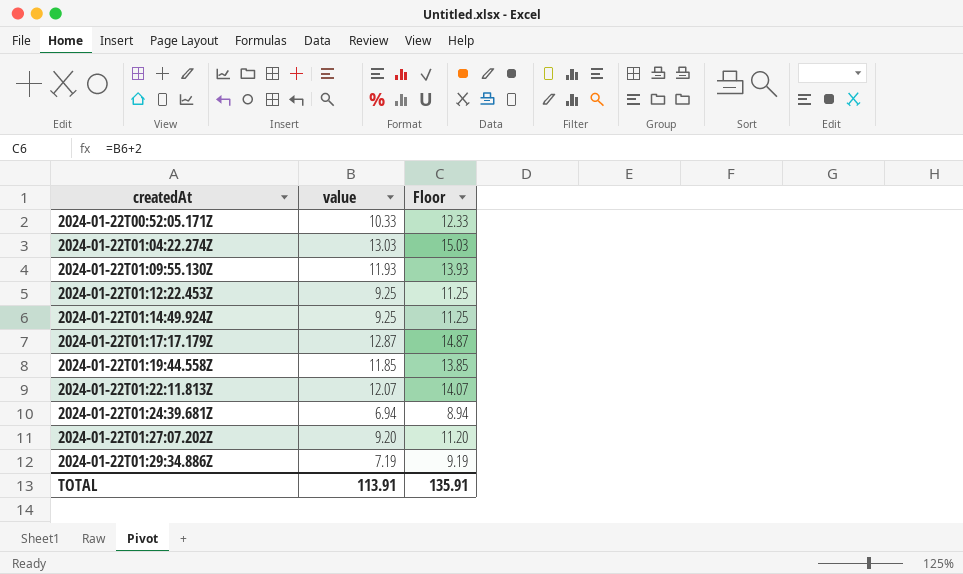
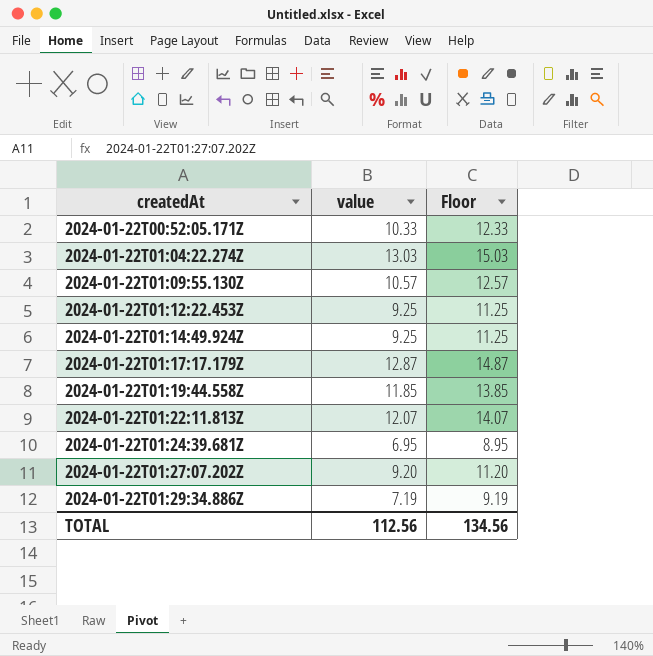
2024-01-22T01:09:55.130Z | value: 11.93 -> 10.57
2024-01-22T01:09:55.130Z | Floor: 13.93 -> 12.57
2024-01-22T01:24:39.681Z | value: 6.94 -> 6.95
2024-01-22T01:24:39.681Z | Floor: 8.94 -> 8.95
TOTAL | value: 113.91 -> 112.56
TOTAL | Floor: 135.91 -> 134.56

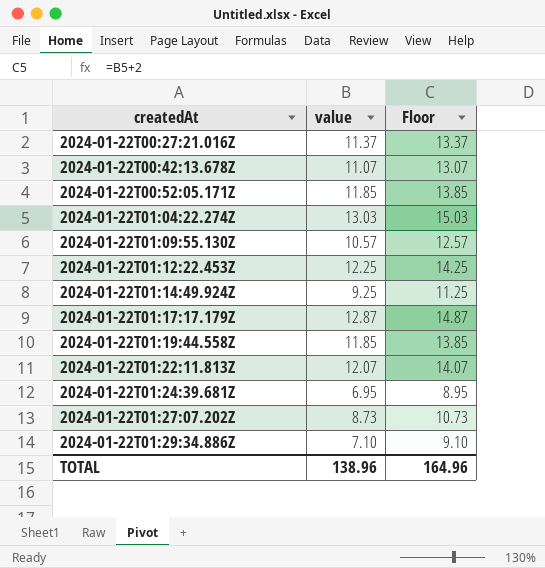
row 2024-01-22T00:27:21.016Z: none -> 11.37 | 13.37
row 2024-01-22T00:42:13.678Z: none -> 11.07 | 13.07
2024-01-22T00:52:05.171Z | value: 10.33 -> 11.85
2024-01-22T00:52:05.171Z | Floor: 12.33 -> 13.85
2024-01-22T01:12:22.453Z | value: 9.25 -> 12.25
2024-01-22T01:12:22.453Z | Floor: 11.25 -> 14.25
2024-01-22T01:27:07.202Z | value: 9.20 -> 8.73
2024-01-22T01:27:07.202Z | Floor: 11.20 -> 10.73
2024-01-22T01:29:34.886Z | value: 7.19 -> 7.10
2024-01-22T01:29:34.886Z | Floor: 9.19 -> 9.10
TOTAL | value: 112.56 -> 138.96
TOTAL | Floor: 134.56 -> 164.96

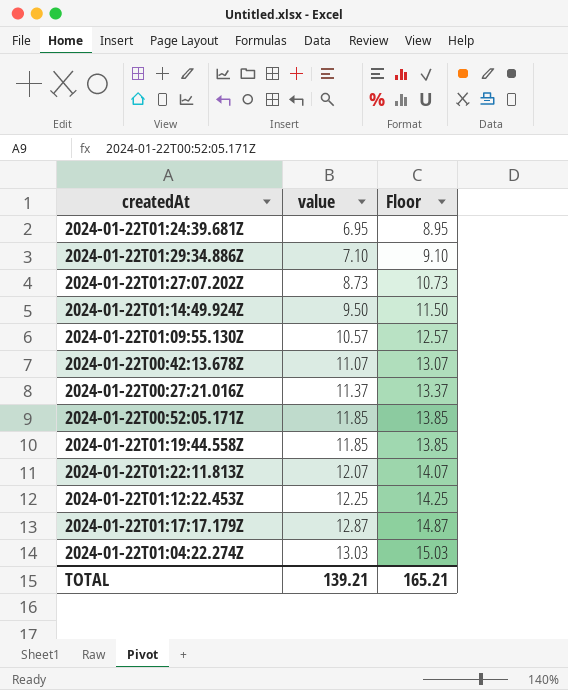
row order: createdAt ascending -> value ascending
2024-01-22T01:14:49.924Z | value: 9.25 -> 9.50
2024-01-22T01:14:49.924Z | Floor: 11.25 -> 11.50
TOTAL | value: 138.96 -> 139.21
TOTAL | Floor: 164.96 -> 165.21

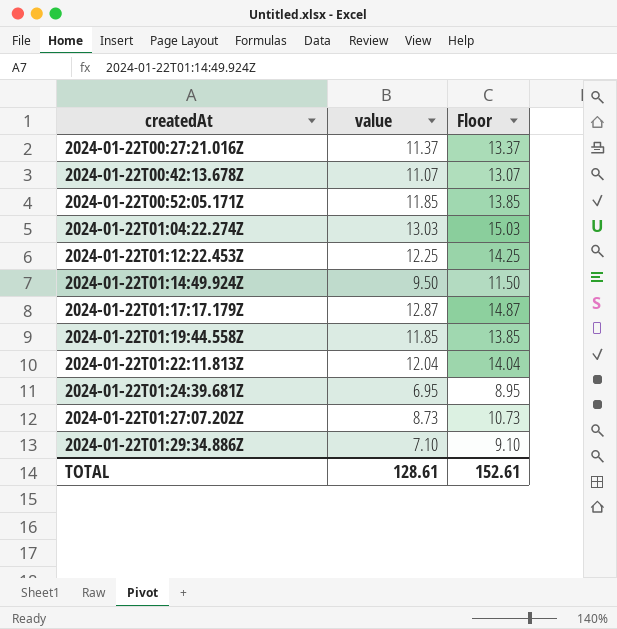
row order: value ascending -> createdAt ascending
row 2024-01-22T01:09:55.130Z: 10.57 | 12.57 -> none
2024-01-22T01:22:11.813Z | value: 12.07 -> 12.04
2024-01-22T01:22:11.813Z | Floor: 14.07 -> 14.04
TOTAL | value: 139.21 -> 128.61
TOTAL | Floor: 165.21 -> 152.61

